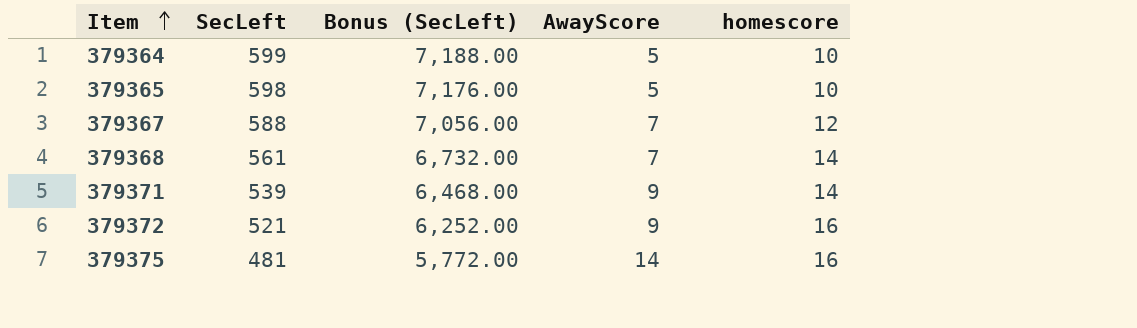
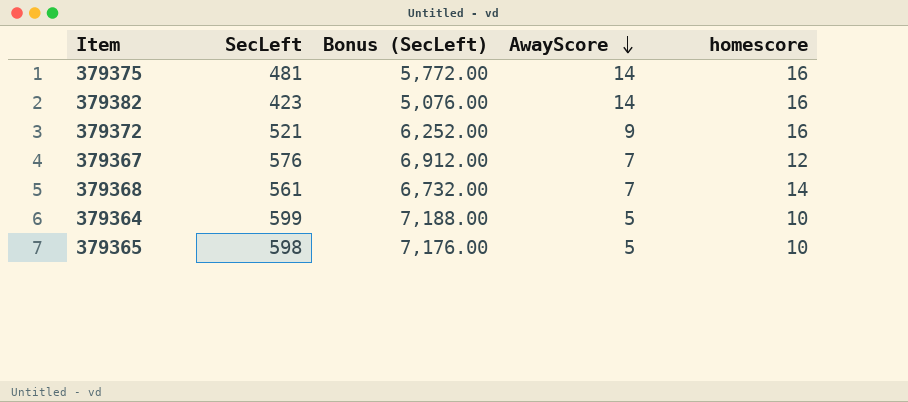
row order: Item ascending -> AwayScore descending
row 379371: 539 | 6,468.00 | 9 | 14 -> none
row 379382: none -> 423 | 5,076.00 | 14 | 16
379367 | SecLeft: 588 -> 576
379367 | Bonus (SecLeft): 7,056.00 -> 6,912.00

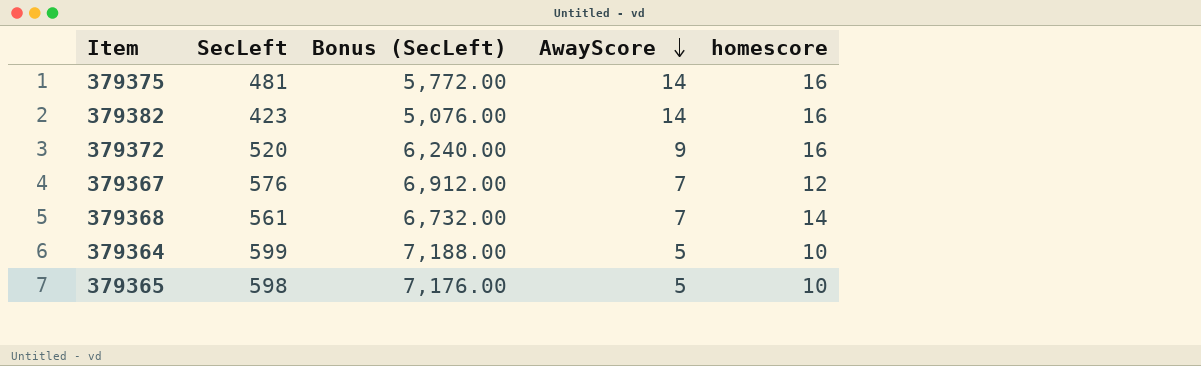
379372 | SecLeft: 521 -> 520
379372 | Bonus (SecLeft): 6,252.00 -> 6,240.00

